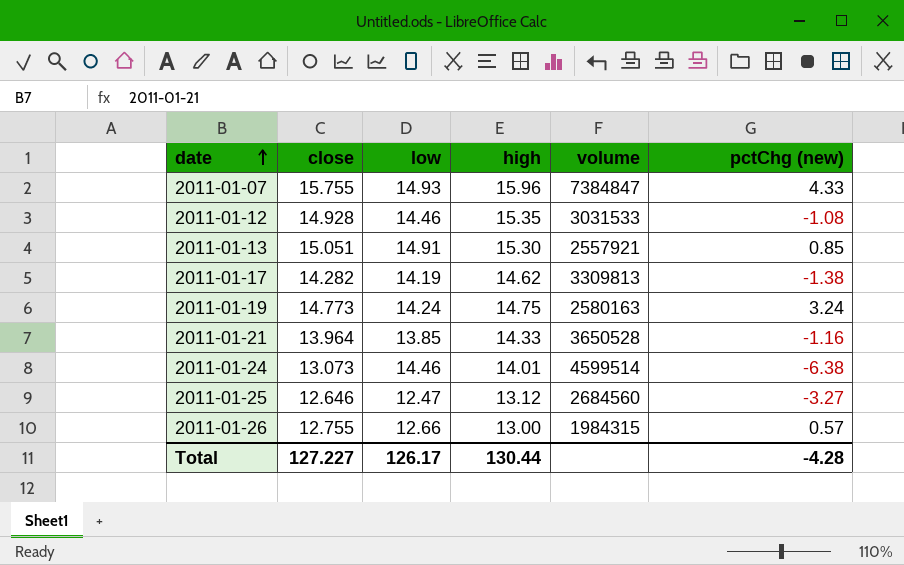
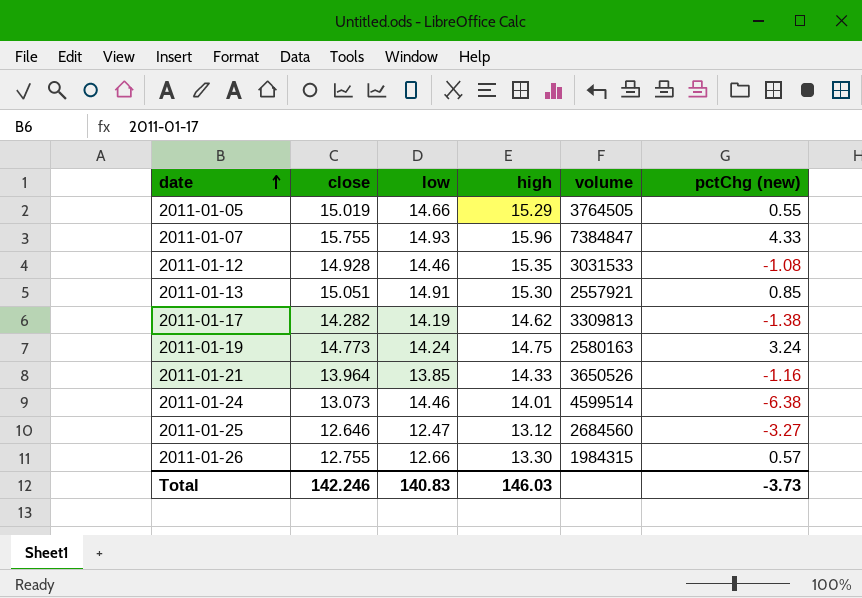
row 2011-01-05: none -> 15.019 | 14.66 | 15.29 | 3764505 | 0.55
2011-01-21 | volume: 3650528 -> 3650526
2011-01-26 | high: 13.00 -> 13.30
Total | close: 127.227 -> 142.246
Total | low: 126.17 -> 140.83
Total | high: 130.44 -> 146.03
Total | pctChg (new): -4.28 -> -3.73

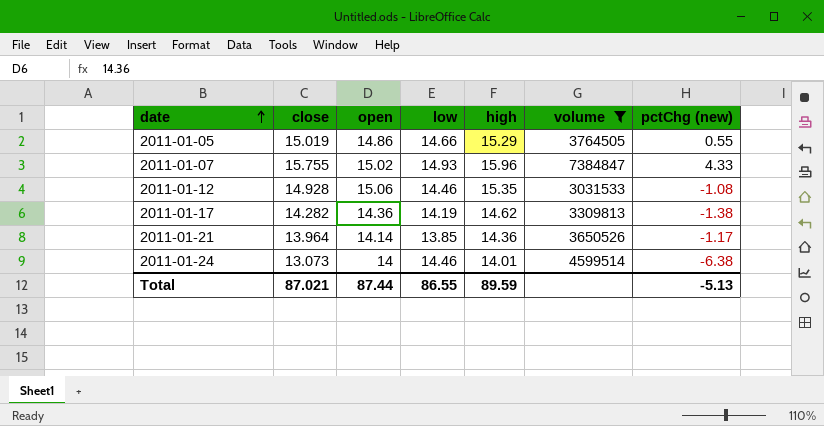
filter: none -> volume >= 3031533
column open | position: none -> 3
2011-01-21 | high: 14.33 -> 14.36
2011-01-21 | pctChg (new): -1.16 -> -1.17
Total | close: 142.246 -> 87.021
Total | low: 140.83 -> 86.55
Total | high: 146.03 -> 89.59
Total | pctChg (new): -3.73 -> -5.13

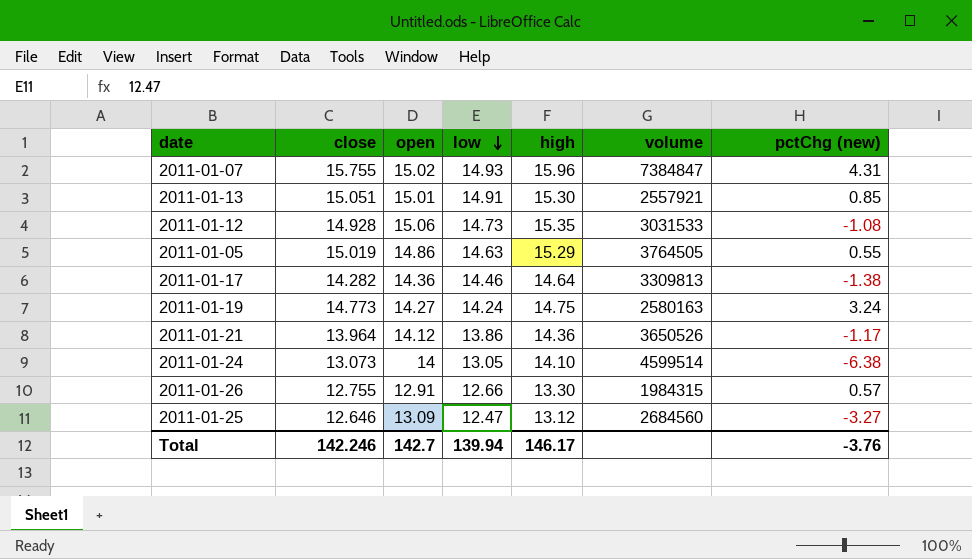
filter: volume >= 3031533 -> none
row order: date ascending -> low descending
2011-01-07 | pctChg (new): 4.33 -> 4.31
2011-01-12 | low: 14.46 -> 14.73
2011-01-05 | low: 14.66 -> 14.63
2011-01-17 | low: 14.19 -> 14.46
2011-01-17 | high: 14.62 -> 14.64
2011-01-21 | open: 14.14 -> 14.12
2011-01-21 | low: 13.85 -> 13.86
2011-01-24 | low: 14.46 -> 13.05
2011-01-24 | high: 14.01 -> 14.10
Total | close: 87.021 -> 142.246
Total | open: 87.44 -> 142.7
Total | low: 86.55 -> 139.94
Total | high: 89.59 -> 146.17
Total | pctChg (new): -5.13 -> -3.76

